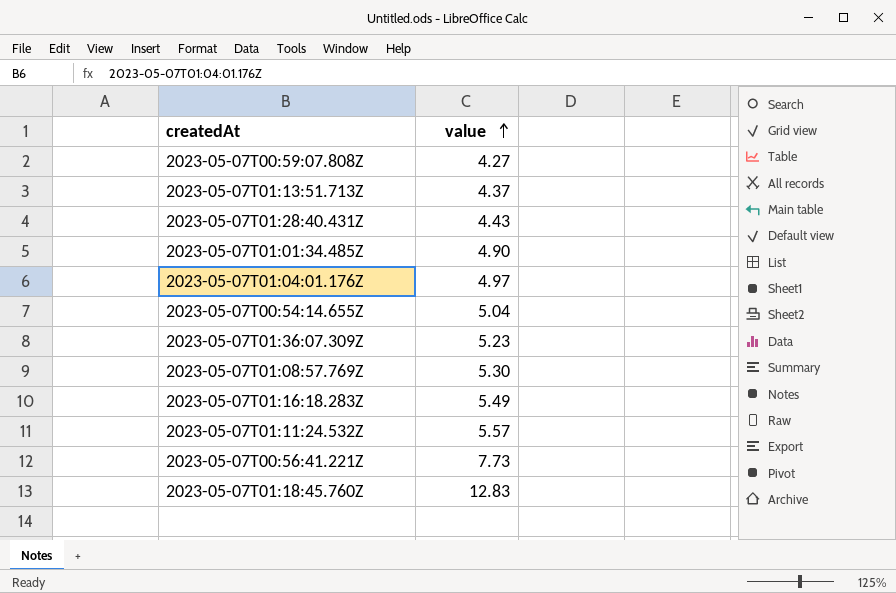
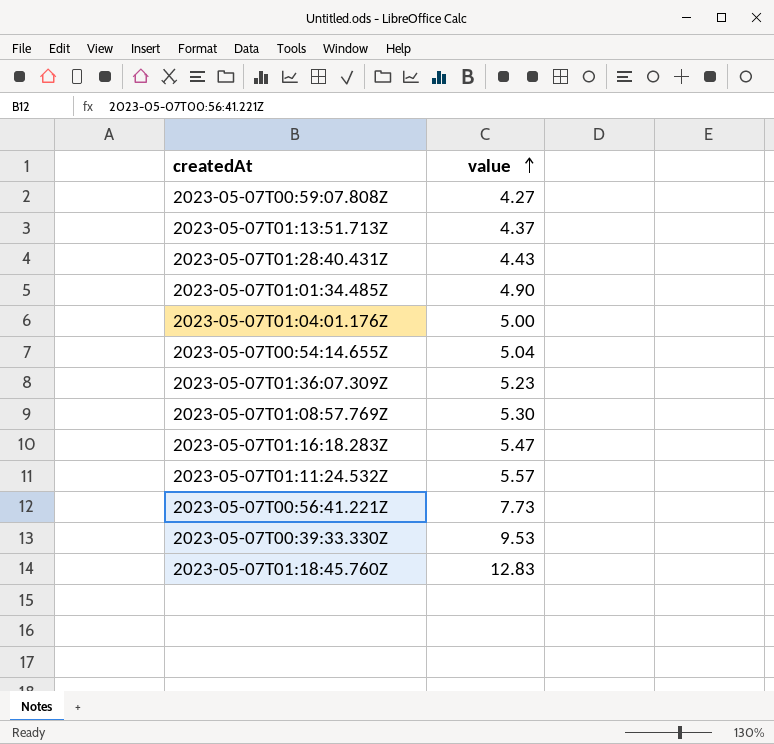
2023-05-07T01:04:01.176Z | value: 4.97 -> 5.00
2023-05-07T01:16:18.283Z | value: 5.49 -> 5.47
row 2023-05-07T00:39:33.330Z: none -> 9.53

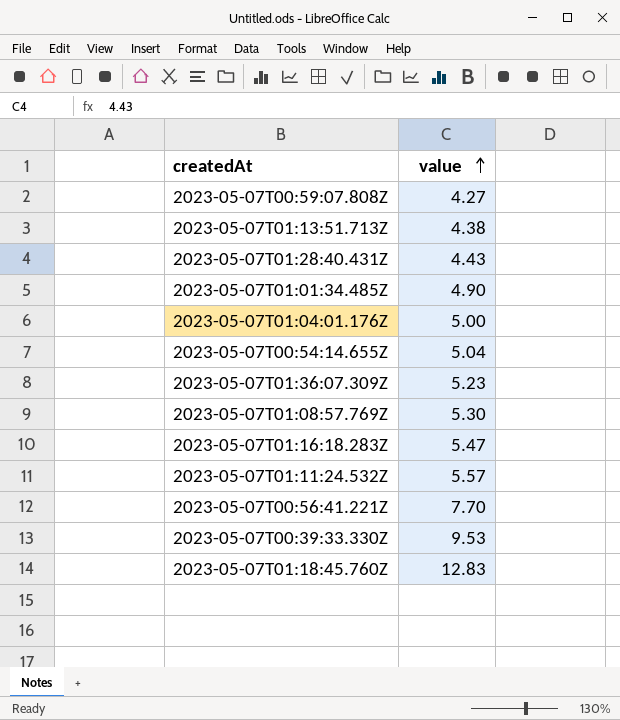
2023-05-07T01:13:51.713Z | value: 4.37 -> 4.38
2023-05-07T00:56:41.221Z | value: 7.73 -> 7.70

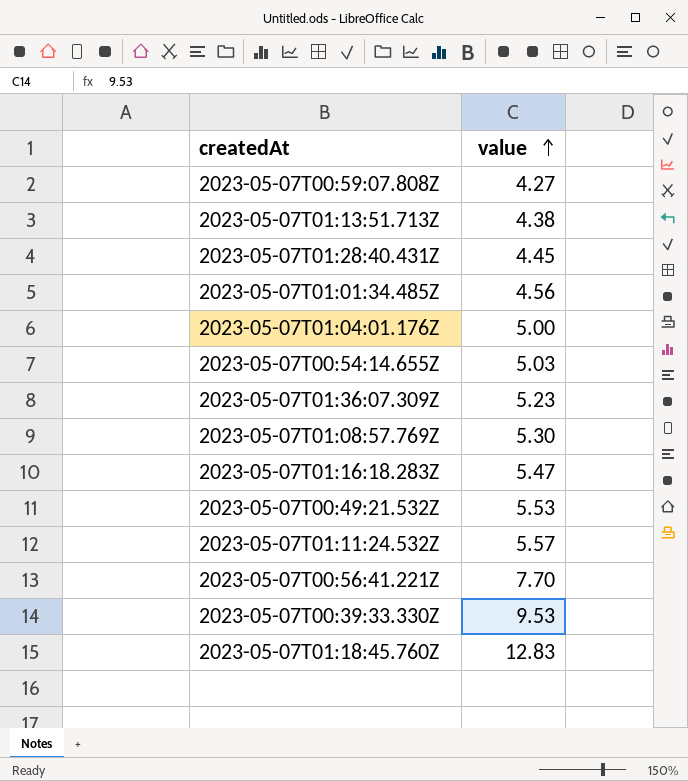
2023-05-07T01:28:40.431Z | value: 4.43 -> 4.45
2023-05-07T01:01:34.485Z | value: 4.90 -> 4.56
2023-05-07T00:54:14.655Z | value: 5.04 -> 5.03
row 2023-05-07T00:49:21.532Z: none -> 5.53

